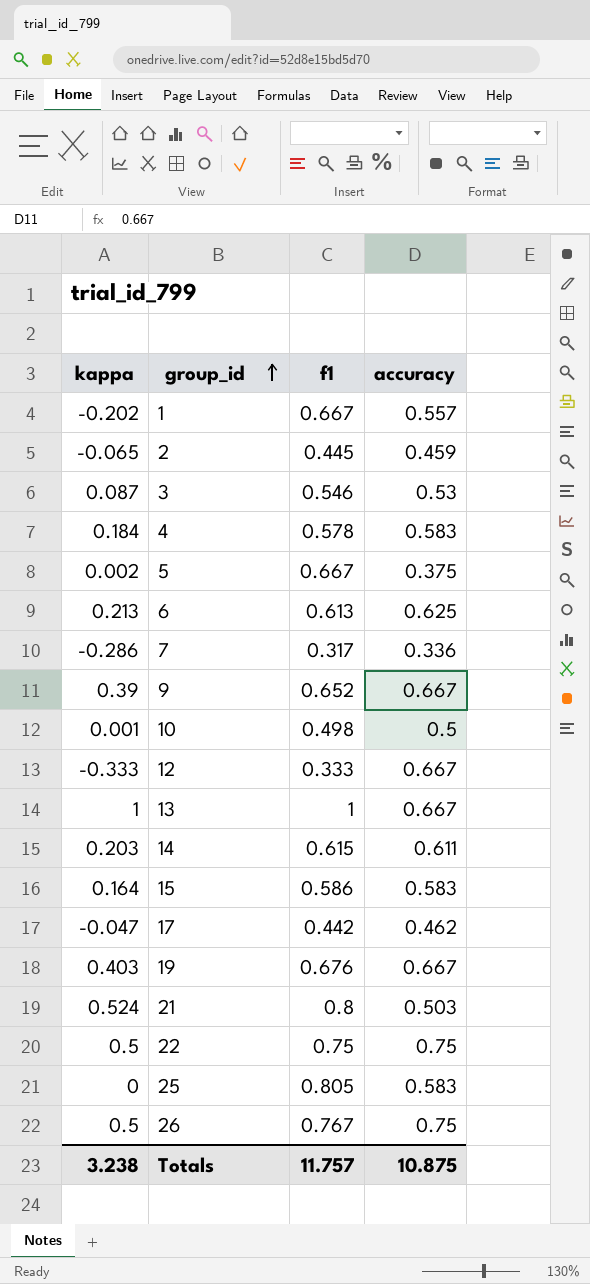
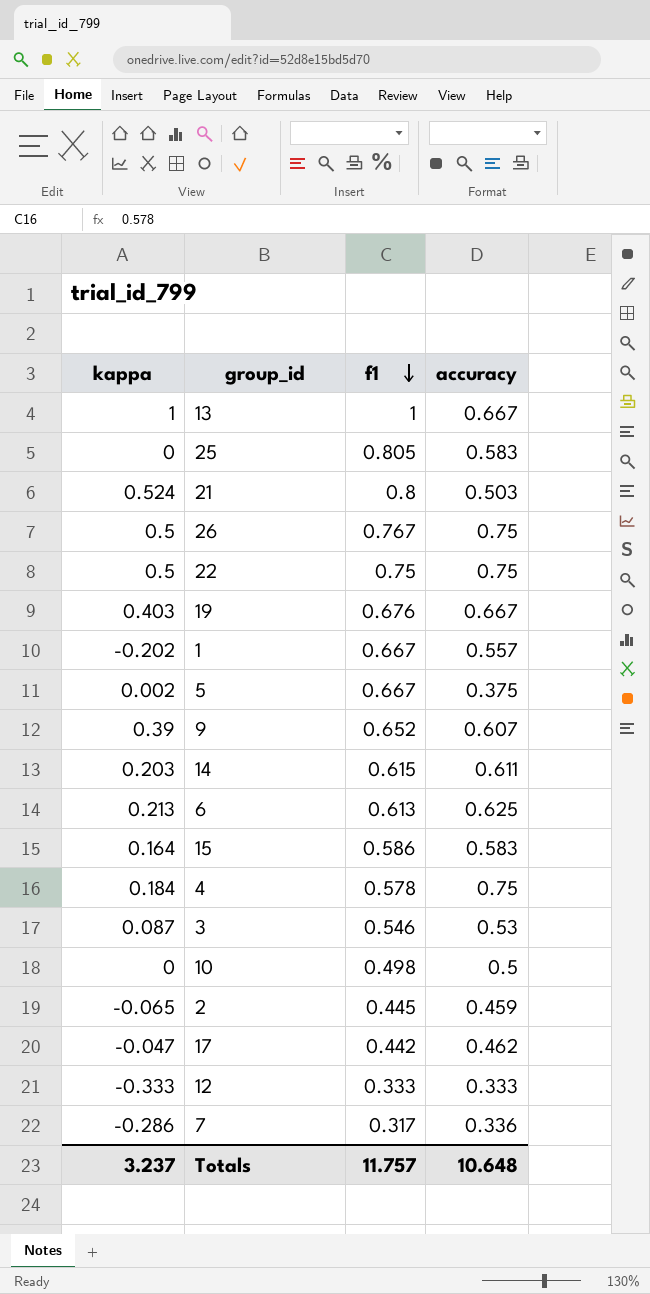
row order: group_id ascending -> f1 descending
9 | accuracy: 0.667 -> 0.607
4 | accuracy: 0.583 -> 0.75
10 | kappa: 0.001 -> 0
12 | accuracy: 0.667 -> 0.333
Totals | kappa: 3.238 -> 3.237
Totals | accuracy: 10.875 -> 10.648

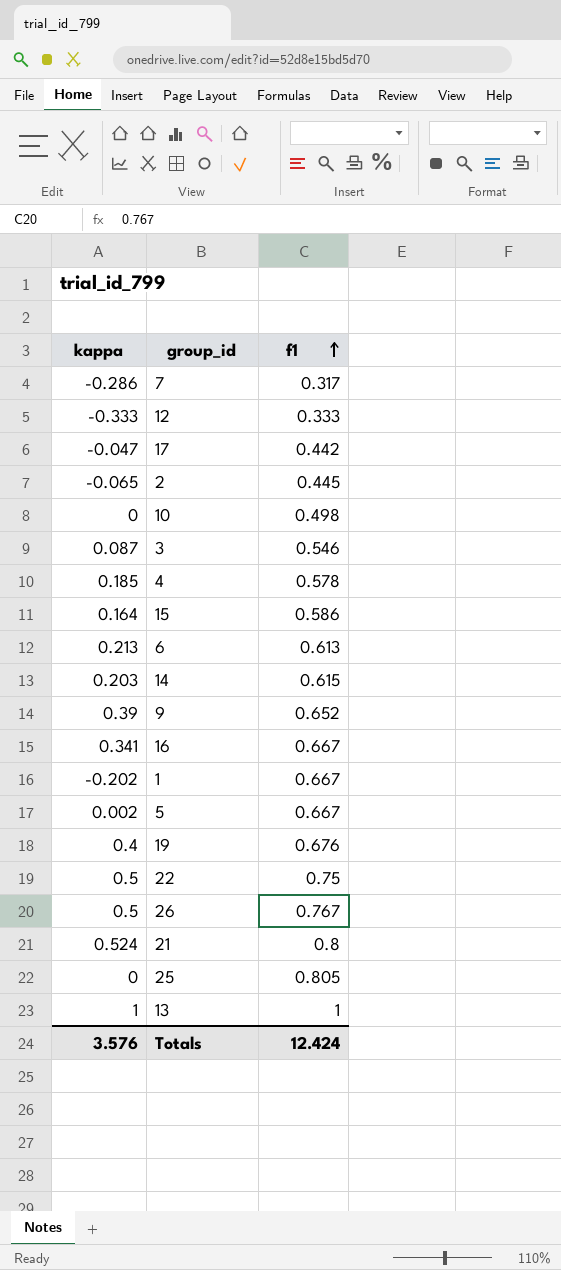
row order: f1 descending -> f1 ascending
column accuracy | position: 4 -> none
4 | kappa: 0.184 -> 0.185
row 16: none -> 0.341 | 0.667
19 | kappa: 0.403 -> 0.4
Totals | kappa: 3.237 -> 3.576
Totals | f1: 11.757 -> 12.424

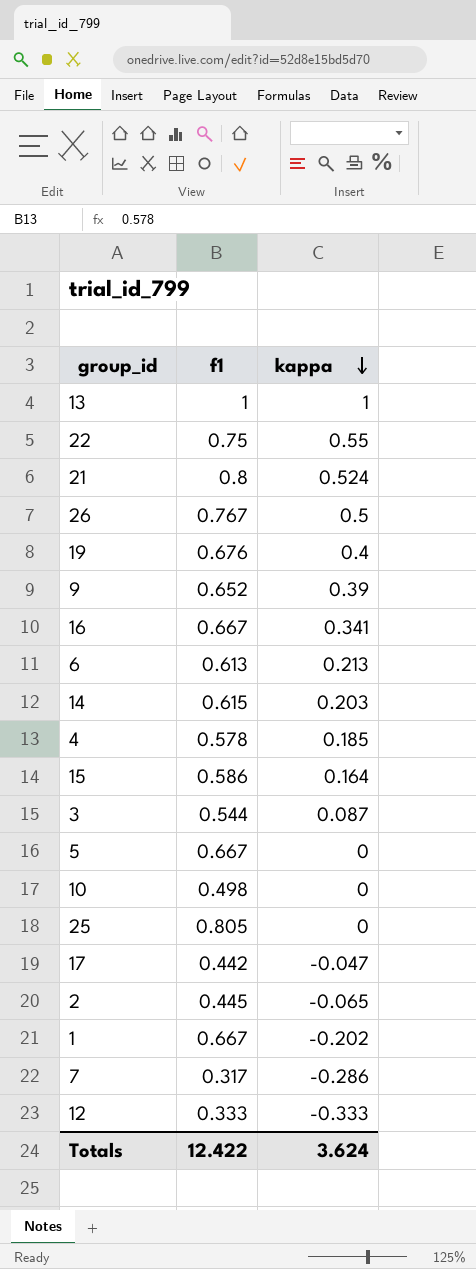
row order: f1 ascending -> kappa descending
column kappa | position: 1 -> 3
22 | kappa: 0.5 -> 0.55
3 | f1: 0.546 -> 0.544
5 | kappa: 0.002 -> 0
Totals | f1: 12.424 -> 12.422
Totals | kappa: 3.576 -> 3.624

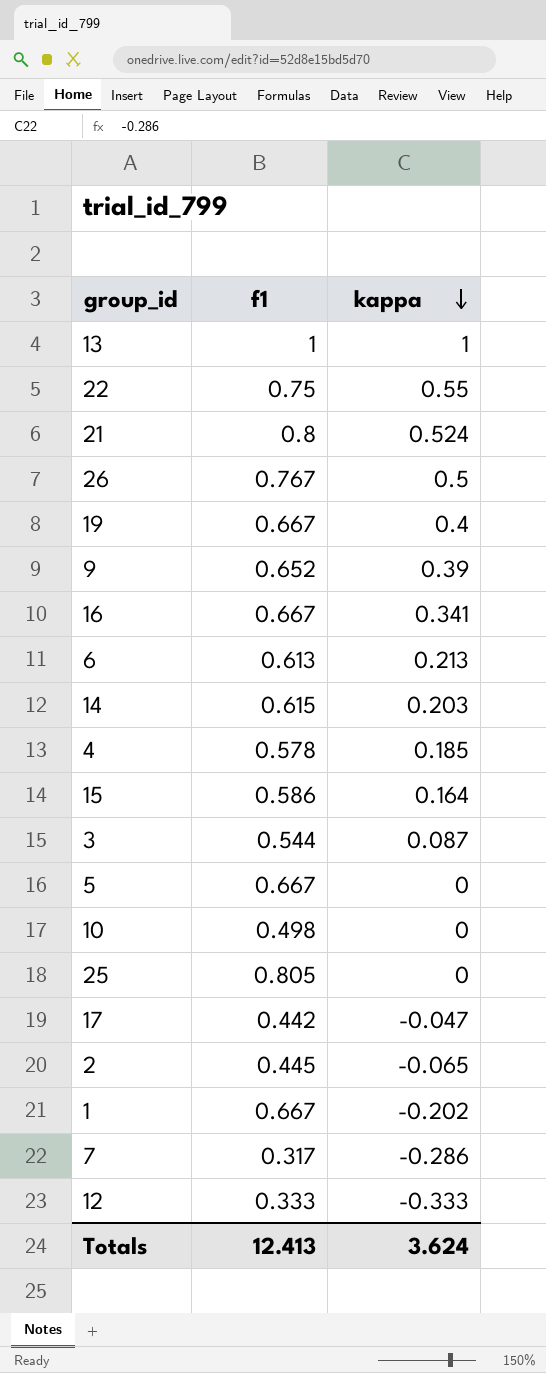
19 | f1: 0.676 -> 0.667
Totals | f1: 12.422 -> 12.413

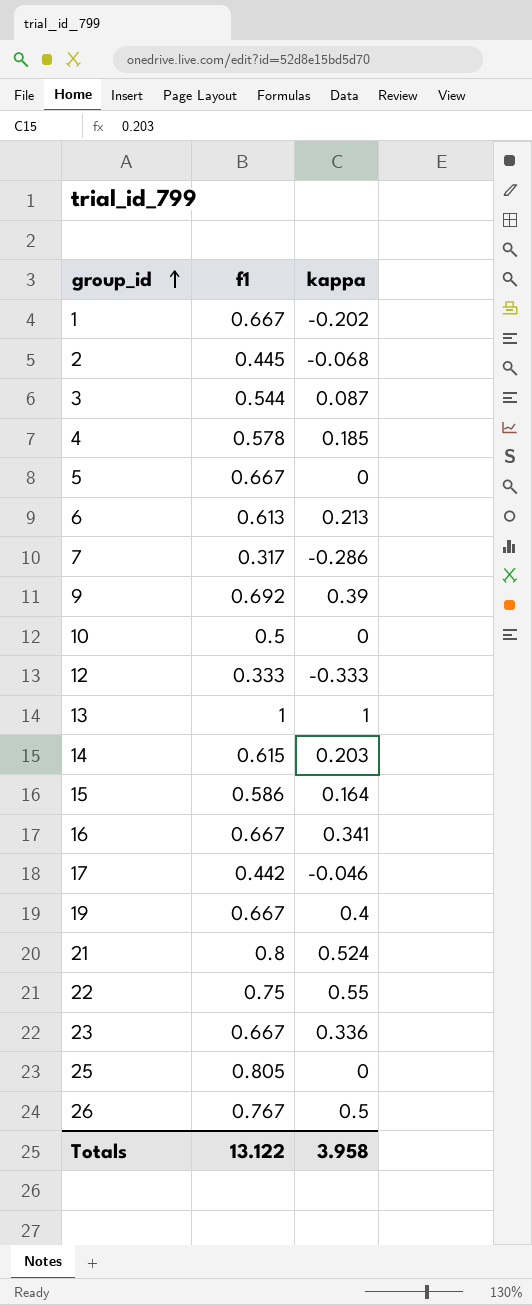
row order: kappa descending -> group_id ascending
2 | kappa: -0.065 -> -0.068
9 | f1: 0.652 -> 0.692
10 | f1: 0.498 -> 0.5
17 | kappa: -0.047 -> -0.046
row 23: none -> 0.667 | 0.336
Totals | f1: 12.413 -> 13.122
Totals | kappa: 3.624 -> 3.958

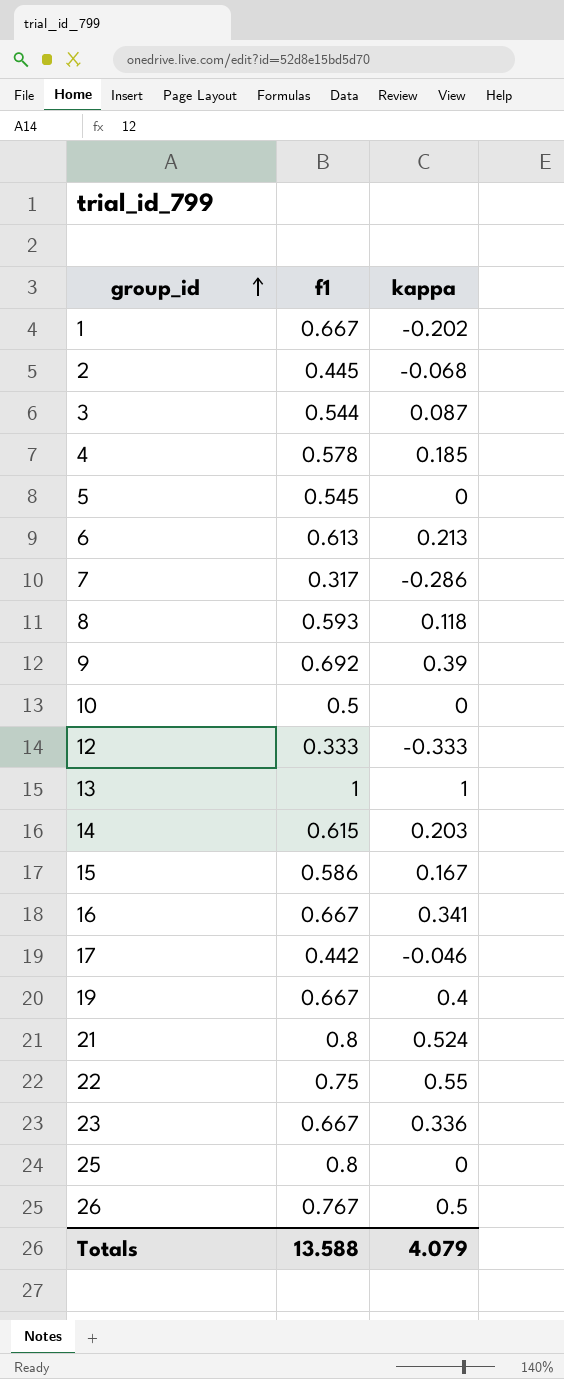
5 | f1: 0.667 -> 0.545
row 8: none -> 0.593 | 0.118
15 | kappa: 0.164 -> 0.167
25 | f1: 0.805 -> 0.8
Totals | f1: 13.122 -> 13.588
Totals | kappa: 3.958 -> 4.079

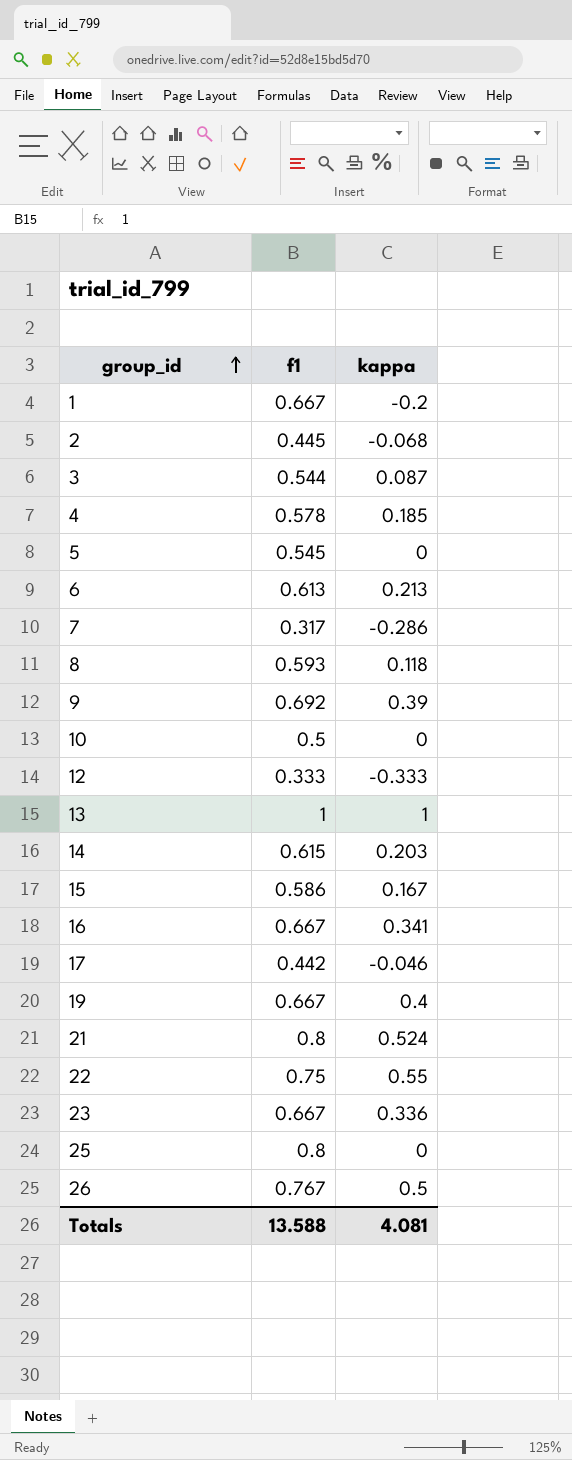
1 | kappa: -0.202 -> -0.2
Totals | kappa: 4.079 -> 4.081

